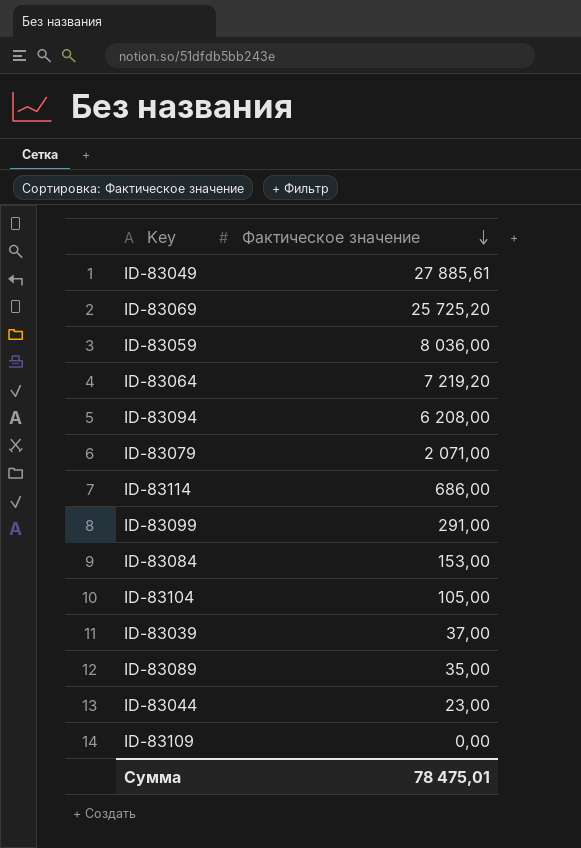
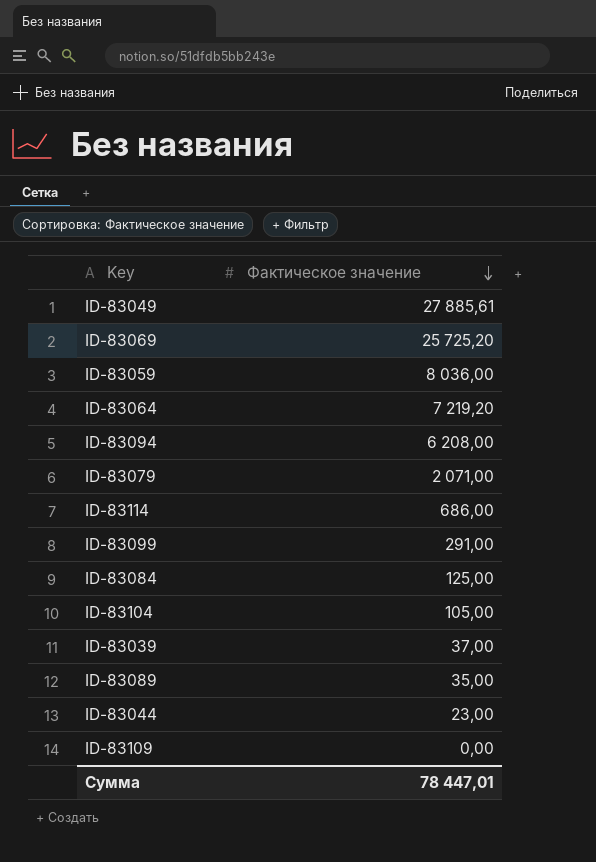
ID-83084 | Фактическое значение: 153,00 -> 125,00
Сумма | Фактическое значение: 78 475,01 -> 78 447,01

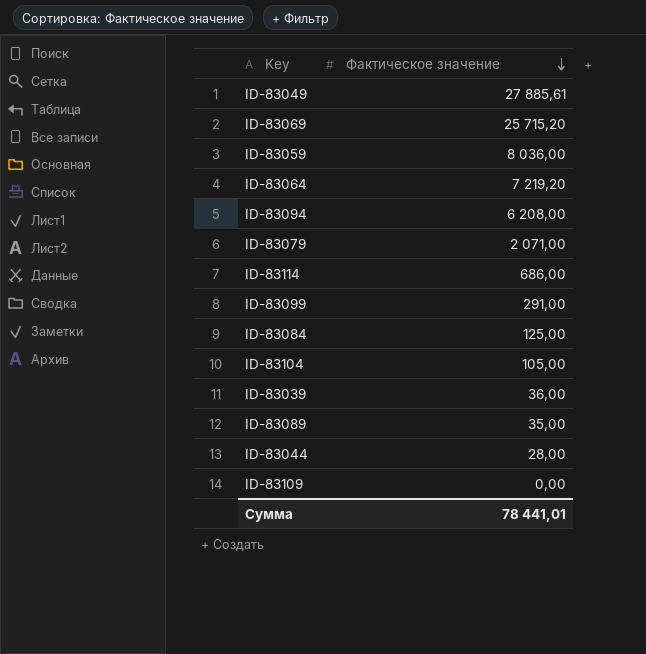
ID-83069 | Фактическое значение: 25 725,20 -> 25 715,20
ID-83039 | Фактическое значение: 37,00 -> 36,00
ID-83044 | Фактическое значение: 23,00 -> 28,00
Сумма | Фактическое значение: 78 447,01 -> 78 441,01

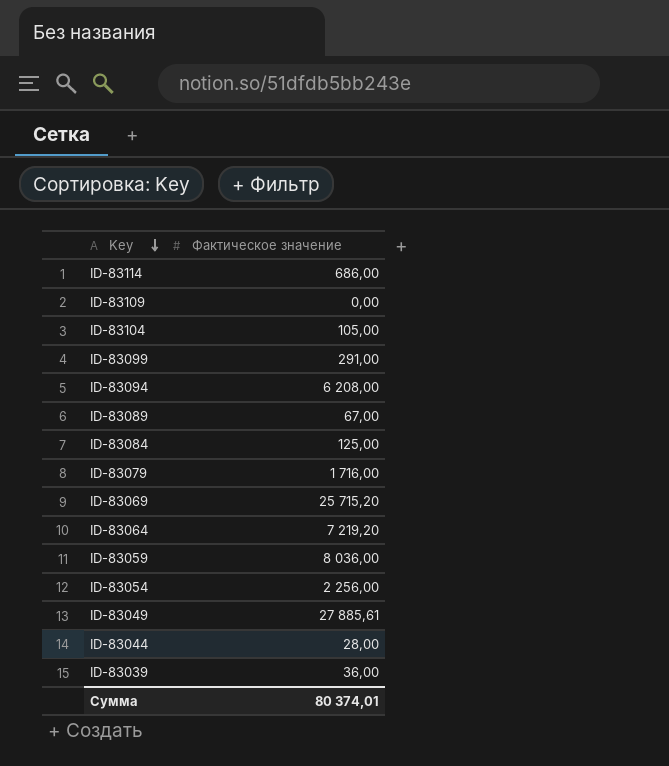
row order: Фактическое значение descending -> Key descending
ID-83089 | Фактическое значение: 35,00 -> 67,00
ID-83079 | Фактическое значение: 2 071,00 -> 1 716,00
row ID-83054: none -> 2 256,00
Сумма | Фактическое значение: 78 441,01 -> 80 374,01

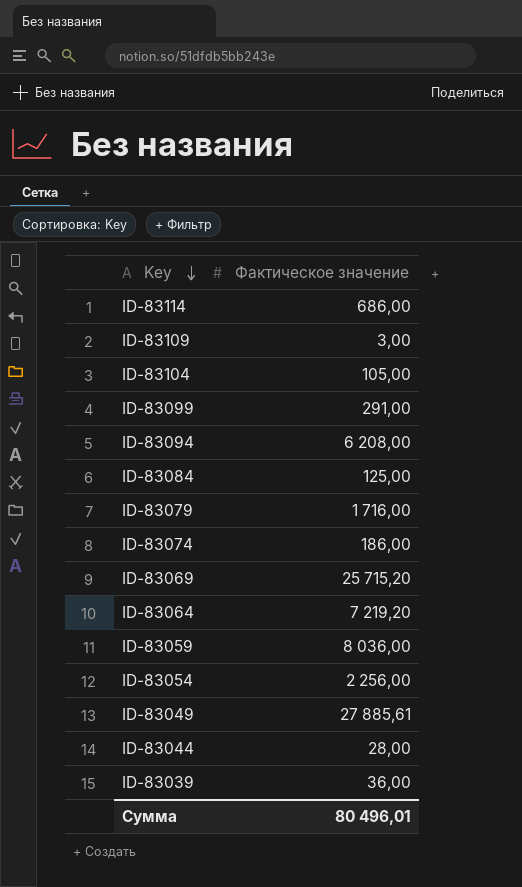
row ID-83089: 67,00 -> none
ID-83109 | Фактическое значение: 0,00 -> 3,00
row ID-83074: none -> 186,00
Сумма | Фактическое значение: 80 374,01 -> 80 496,01

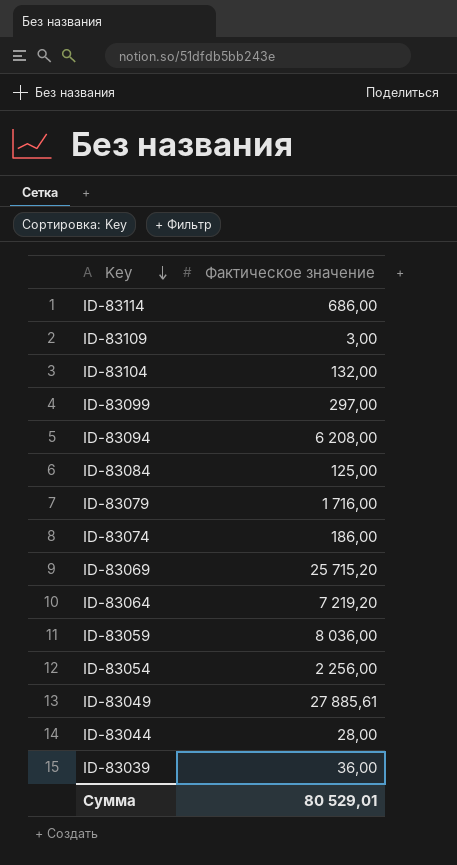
ID-83104 | Фактическое значение: 105,00 -> 132,00
ID-83099 | Фактическое значение: 291,00 -> 297,00
Сумма | Фактическое значение: 80 496,01 -> 80 529,01

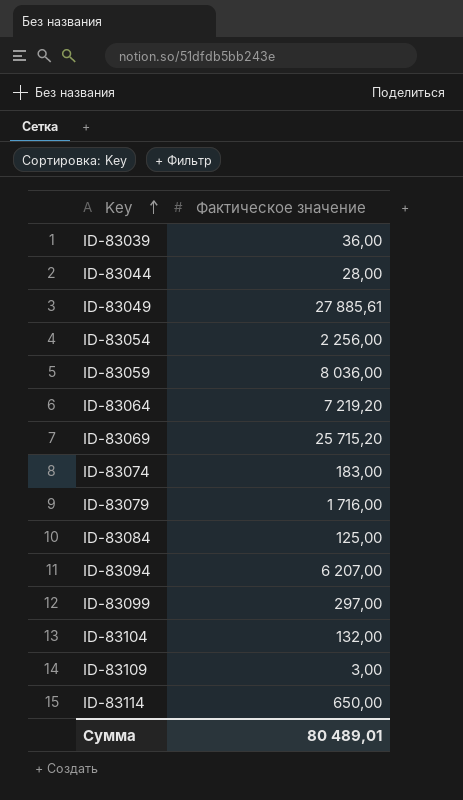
row order: Key descending -> Key ascending
ID-83074 | Фактическое значение: 186,00 -> 183,00
ID-83094 | Фактическое значение: 6 208,00 -> 6 207,00
ID-83114 | Фактическое значение: 686,00 -> 650,00
Сумма | Фактическое значение: 80 529,01 -> 80 489,01

